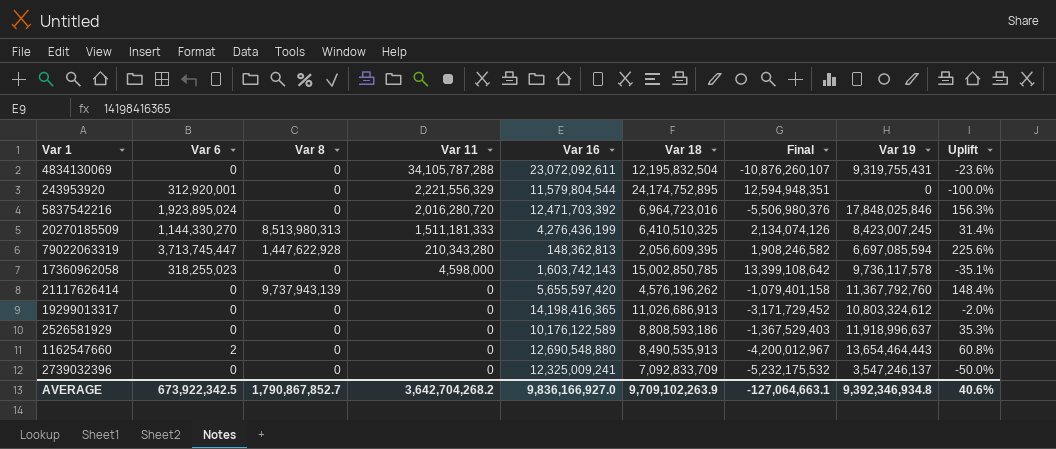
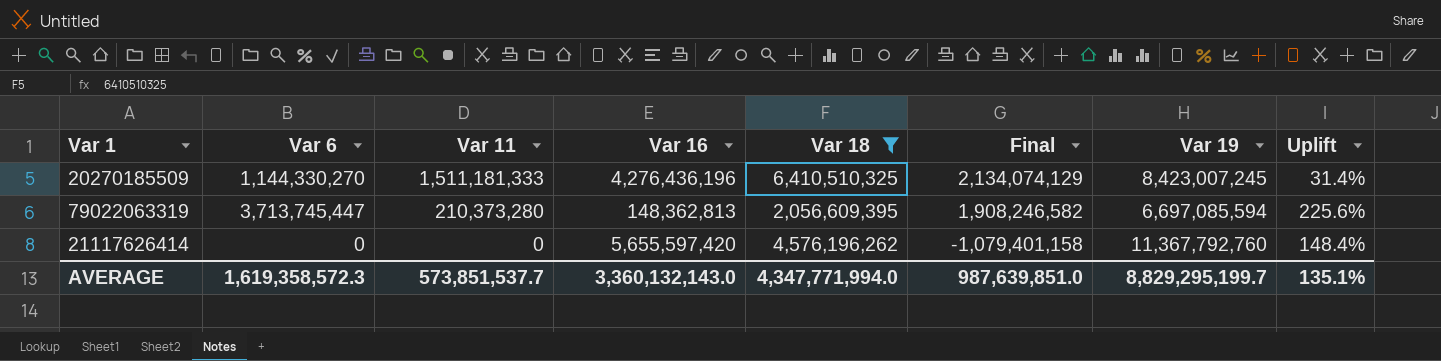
filter: none -> Var 18 <= 6,410,510,325
column Var 8 | position: 3 -> none
20270185509 | Var 16: 4,276,436,199 -> 4,276,436,196
20270185509 | Final: 2,134,074,126 -> 2,134,074,129
79022063319 | Var 11: 210,343,280 -> 210,373,280
AVERAGE | Var 6: 673,922,342.5 -> 1,619,358,572.3
AVERAGE | Var 11: 3,642,704,268.2 -> 573,851,537.7
AVERAGE | Var 16: 9,836,166,927.0 -> 3,360,132,143.0
AVERAGE | Var 18: 9,709,102,263.9 -> 4,347,771,994.0
AVERAGE | Final: -127,064,663.1 -> 987,639,851.0
AVERAGE | Var 19: 9,392,346,934.8 -> 8,829,295,199.7
AVERAGE | Uplift: 40.6% -> 135.1%

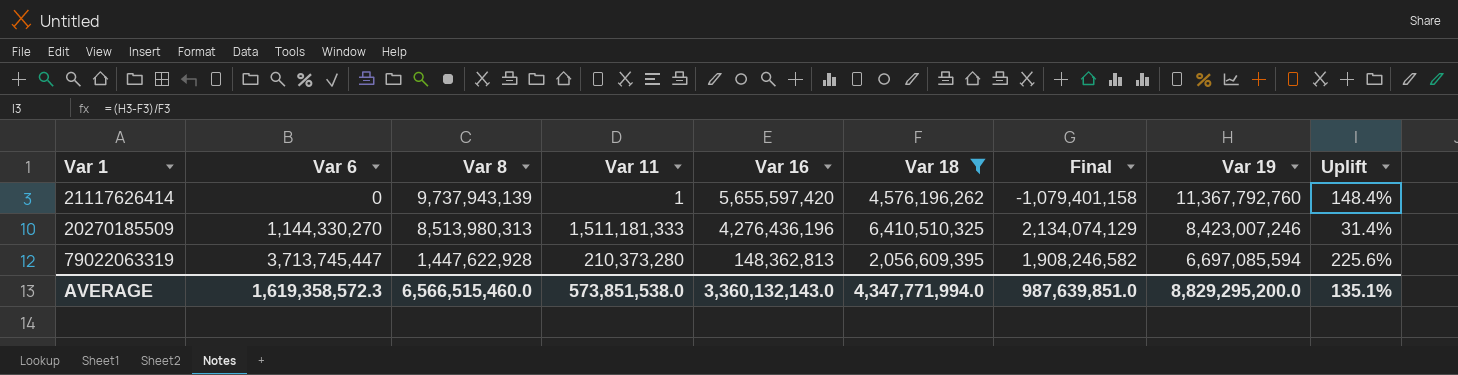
row order: Var 11 descending -> Var 6 ascending
column Var 8 | position: none -> 3
21117626414 | Var 11: 0 -> 1
20270185509 | Var 19: 8,423,007,245 -> 8,423,007,246
AVERAGE | Var 11: 573,851,537.7 -> 573,851,538.0
AVERAGE | Var 19: 8,829,295,199.7 -> 8,829,295,200.0

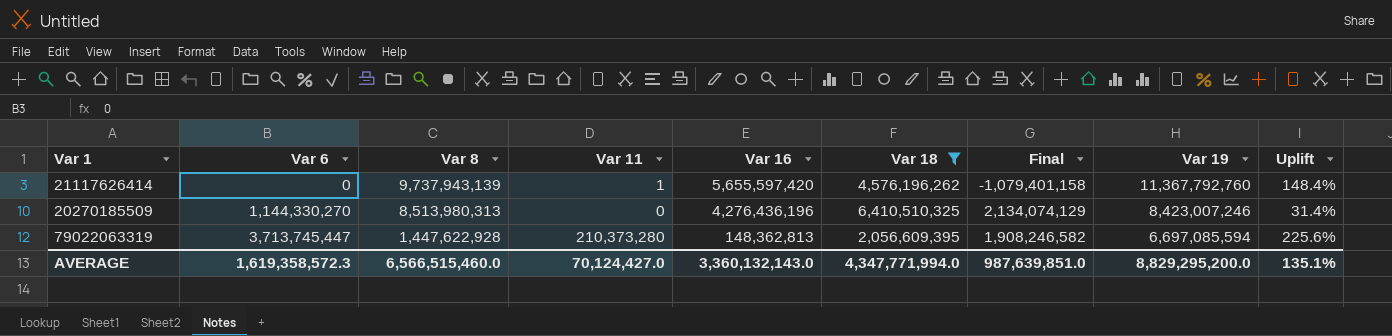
20270185509 | Var 11: 1,511,181,333 -> 0
AVERAGE | Var 11: 573,851,538.0 -> 70,124,427.0

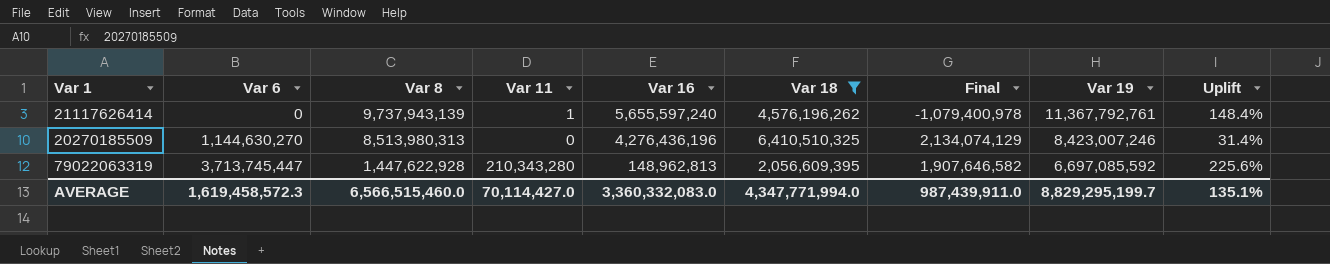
21117626414 | Var 16: 5,655,597,420 -> 5,655,597,240
21117626414 | Final: -1,079,401,158 -> -1,079,400,978
21117626414 | Var 19: 11,367,792,760 -> 11,367,792,761
20270185509 | Var 6: 1,144,330,270 -> 1,144,630,270
79022063319 | Var 11: 210,373,280 -> 210,343,280
79022063319 | Var 16: 148,362,813 -> 148,962,813
79022063319 | Final: 1,908,246,582 -> 1,907,646,582
79022063319 | Var 19: 6,697,085,594 -> 6,697,085,592
AVERAGE | Var 6: 1,619,358,572.3 -> 1,619,458,572.3
AVERAGE | Var 11: 70,124,427.0 -> 70,114,427.0
AVERAGE | Var 16: 3,360,132,143.0 -> 3,360,332,083.0
AVERAGE | Final: 987,639,851.0 -> 987,439,911.0
AVERAGE | Var 19: 8,829,295,200.0 -> 8,829,295,199.7

